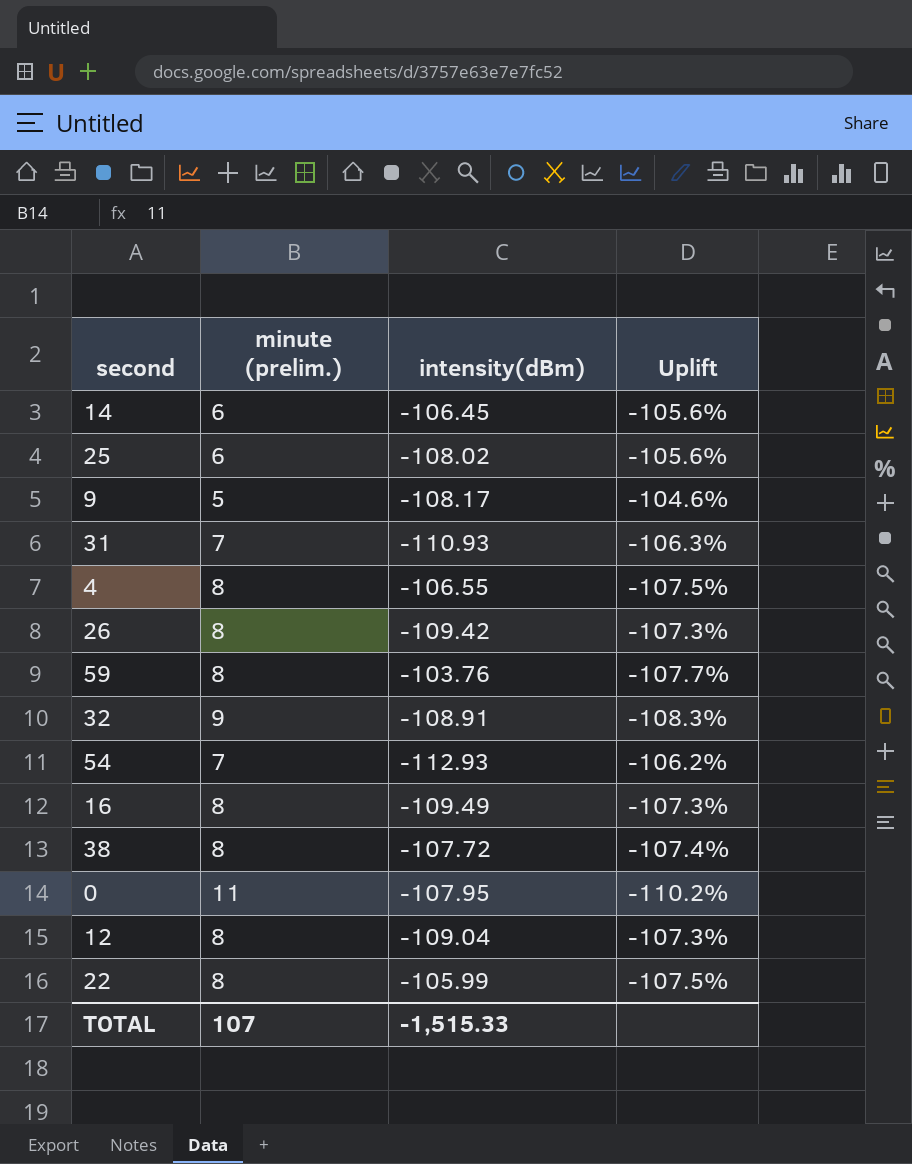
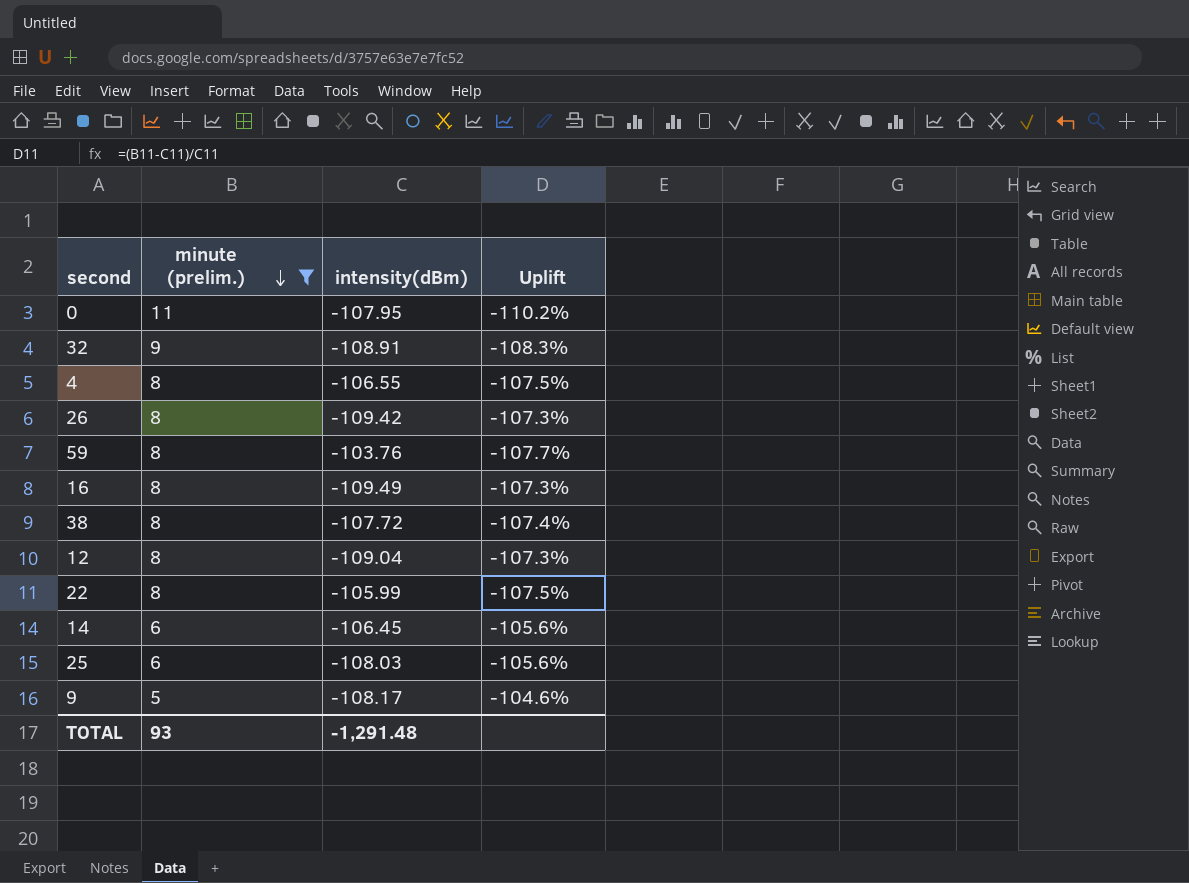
filter: none -> minute (prelim.) != 7
row order: none -> minute (prelim.) descending
25 | intensity(dBm): -108.02 -> -108.03
TOTAL | minute (prelim.): 107 -> 93
TOTAL | intensity(dBm): -1,515.33 -> -1,291.48

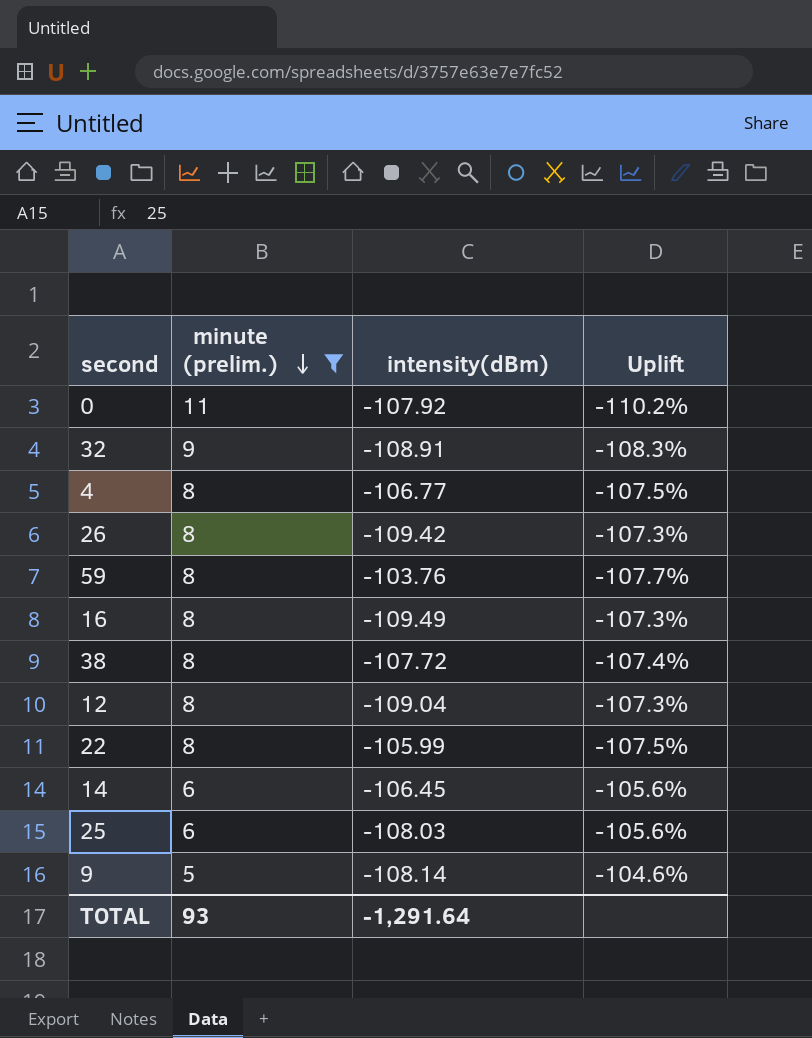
0 | intensity(dBm): -107.95 -> -107.92
4 | intensity(dBm): -106.55 -> -106.77
9 | intensity(dBm): -108.17 -> -108.14
TOTAL | intensity(dBm): -1,291.48 -> -1,291.64

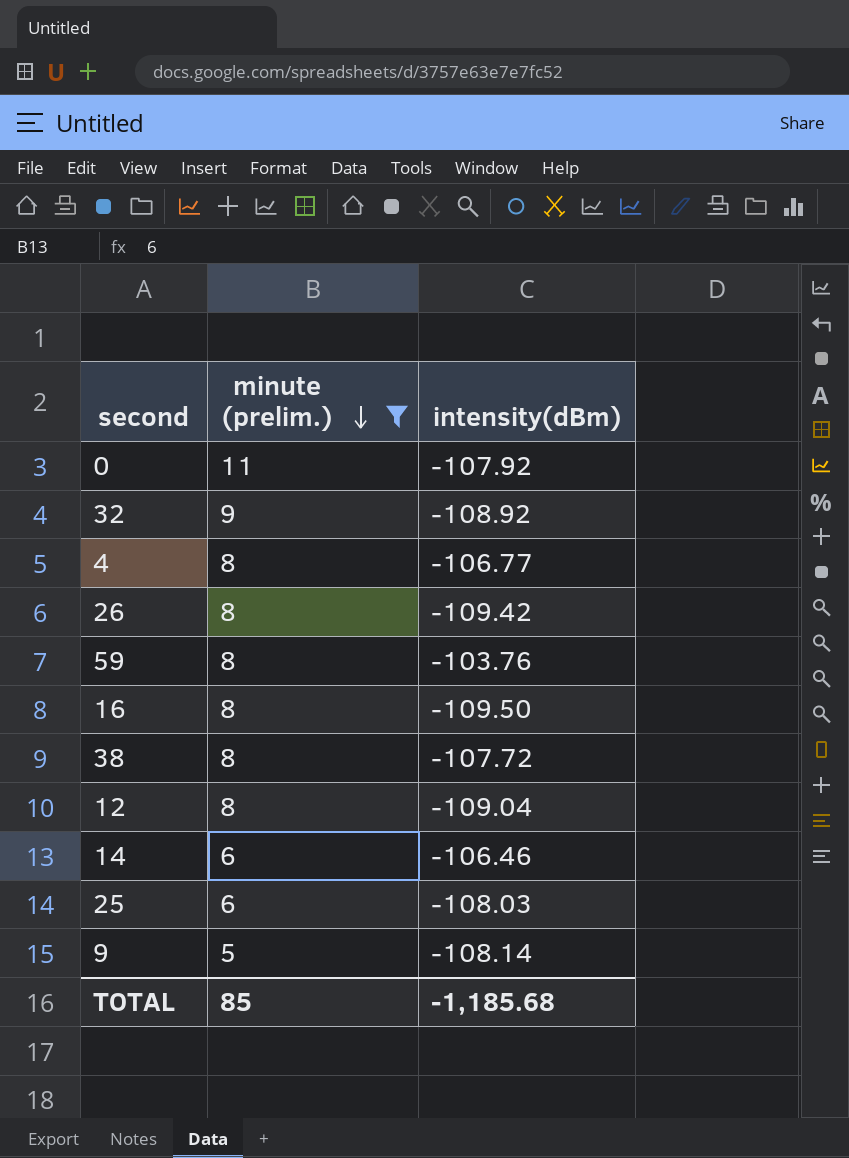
column Uplift | formula: ([minute (prelim.)] - [intensity(dBm)]) / [intensity(dBm)] -> none
row 22: 8 | -105.99 | -107.5% -> none
32 | intensity(dBm): -108.91 -> -108.92
16 | intensity(dBm): -109.49 -> -109.50
14 | intensity(dBm): -106.45 -> -106.46
TOTAL | minute (prelim.): 93 -> 85
TOTAL | intensity(dBm): -1,291.64 -> -1,185.68

